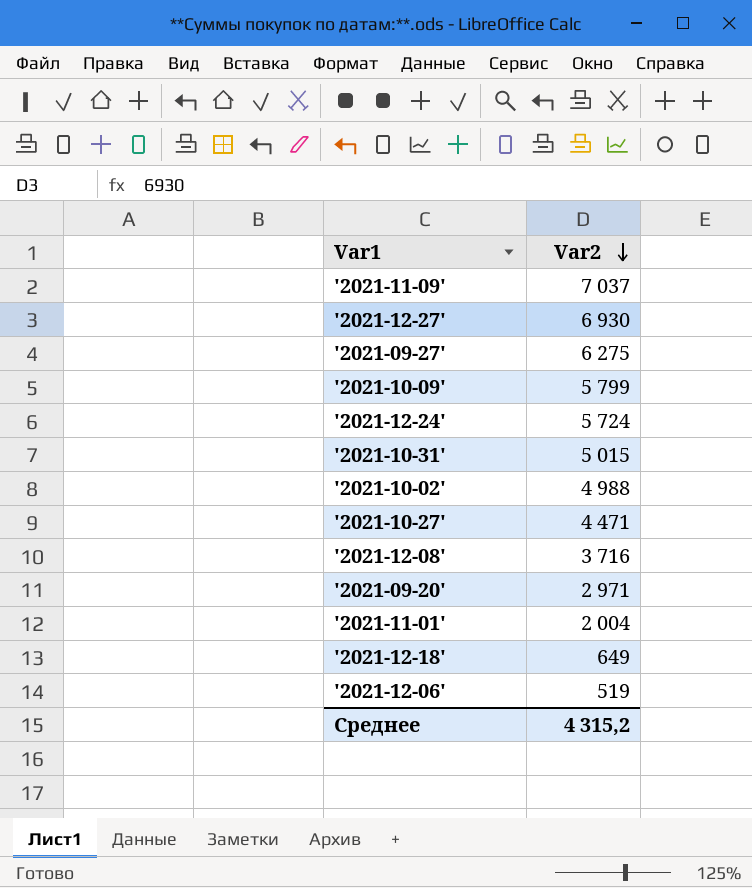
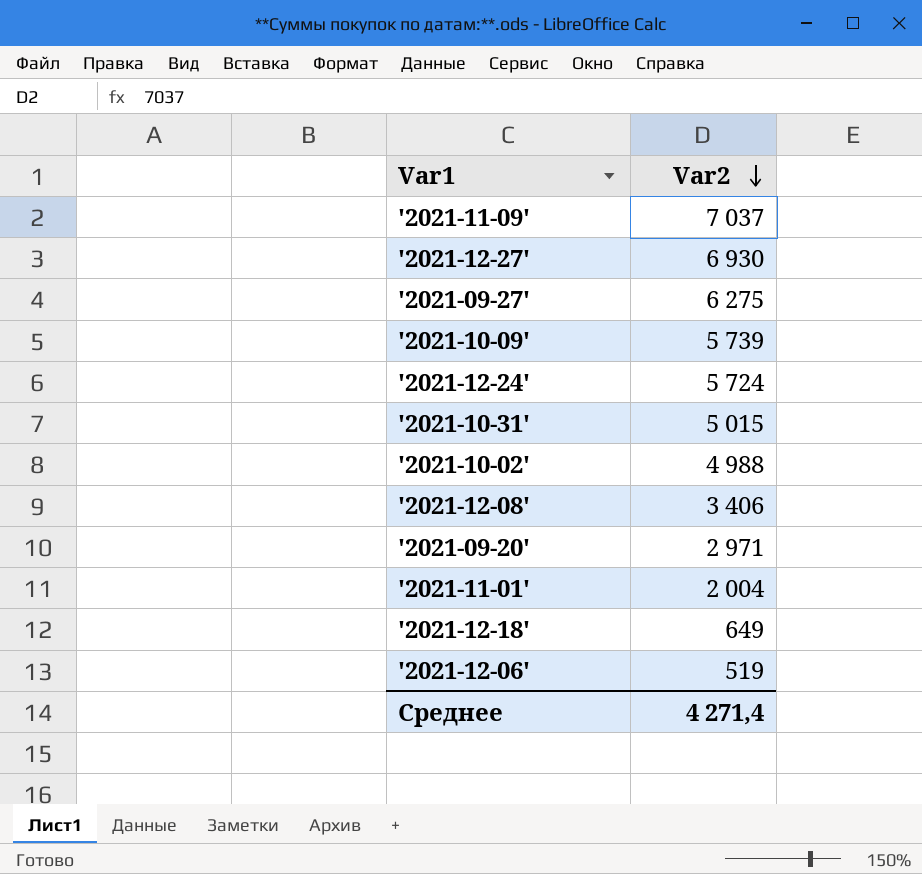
row '2021-10-27': 4 471 -> none
'2021-10-09' | Var2: 5 799 -> 5 739
'2021-12-08' | Var2: 3 716 -> 3 406
Среднее | Var2: 4 315,2 -> 4 271,4

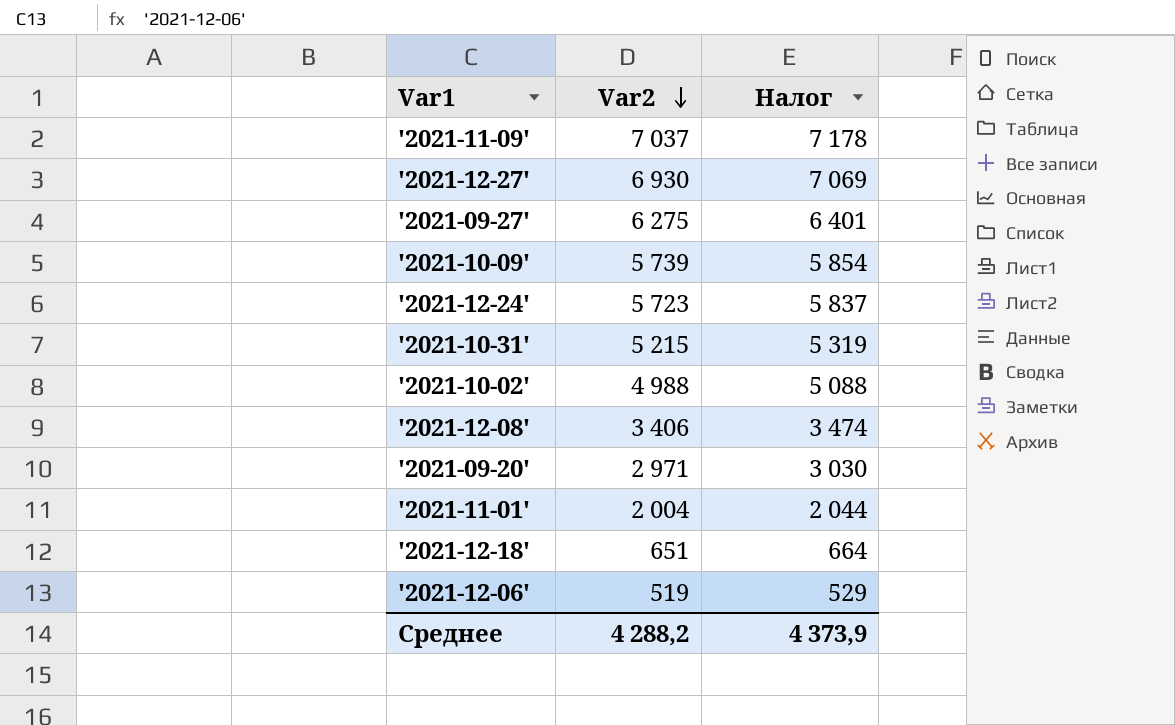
column Налог | formula: none -> [Var2] * 1,02
'2021-12-24' | Var2: 5 724 -> 5 723
'2021-10-31' | Var2: 5 015 -> 5 215
'2021-12-18' | Var2: 649 -> 651
Среднее | Var2: 4 271,4 -> 4 288,2

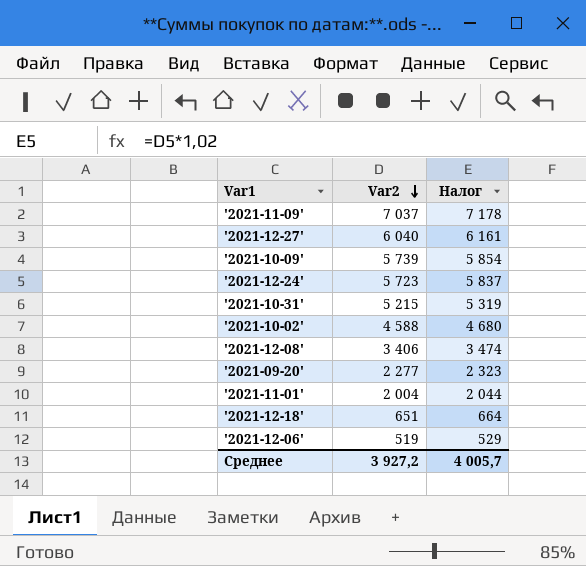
row '2021-09-27': 6 275 | 6 401 -> none
'2021-12-27' | Var2: 6 930 -> 6 040
'2021-12-27' | Налог: 7 069 -> 6 161
'2021-10-02' | Var2: 4 988 -> 4 588
'2021-10-02' | Налог: 5 088 -> 4 680
'2021-09-20' | Var2: 2 971 -> 2 277
'2021-09-20' | Налог: 3 030 -> 2 323
Среднее | Var2: 4 288,2 -> 3 927,2
Среднее | Налог: 4 373,9 -> 4 005,7

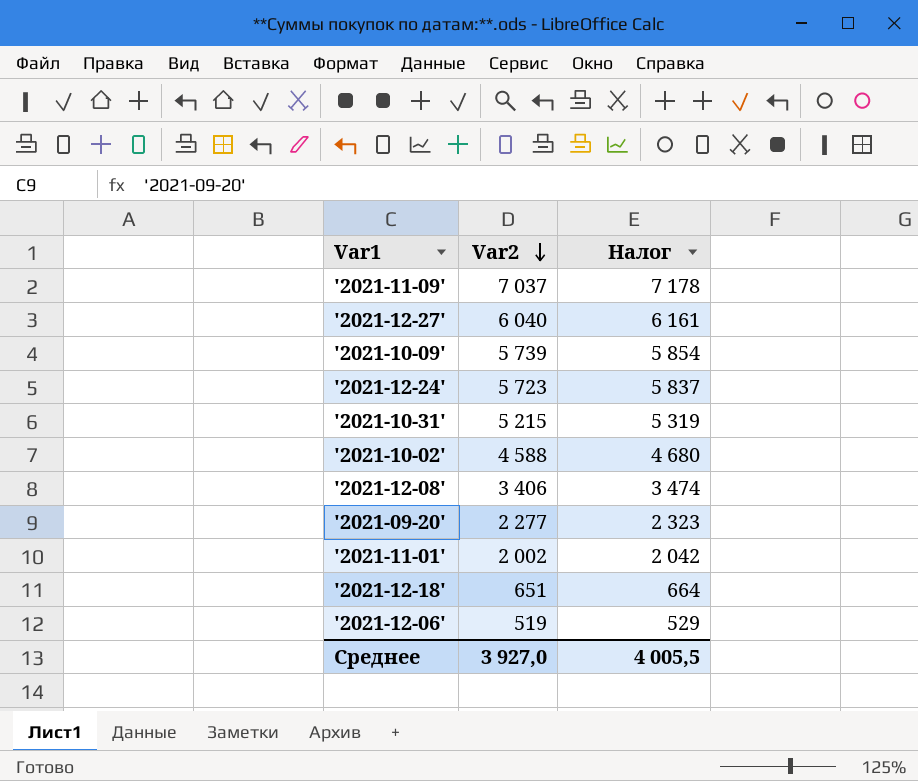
'2021-11-01' | Var2: 2 004 -> 2 002
'2021-11-01' | Налог: 2 044 -> 2 042
Среднее | Var2: 3 927,2 -> 3 927,0
Среднее | Налог: 4 005,7 -> 4 005,5

